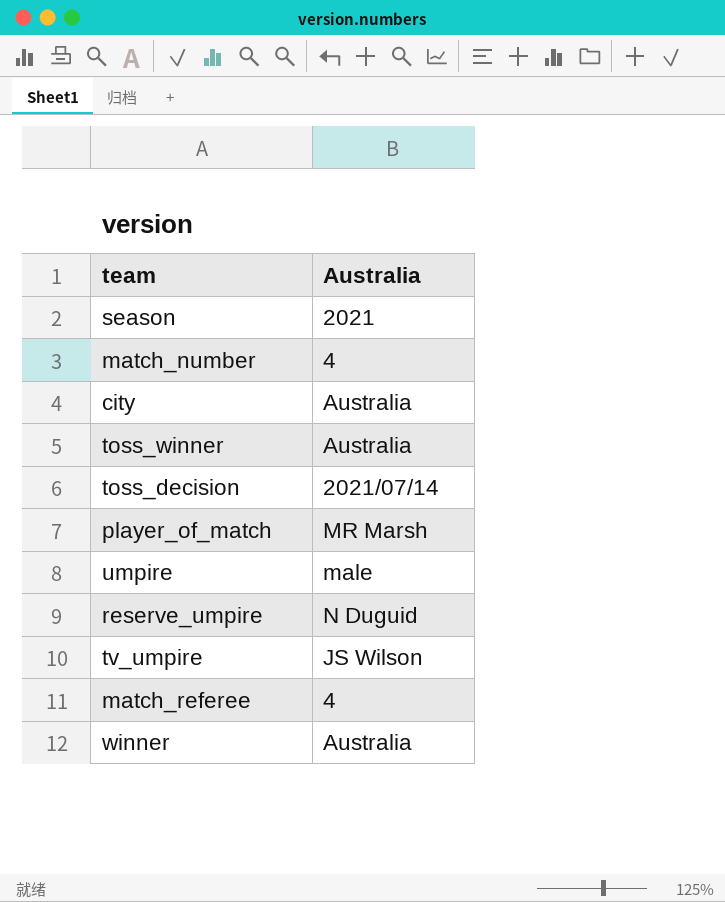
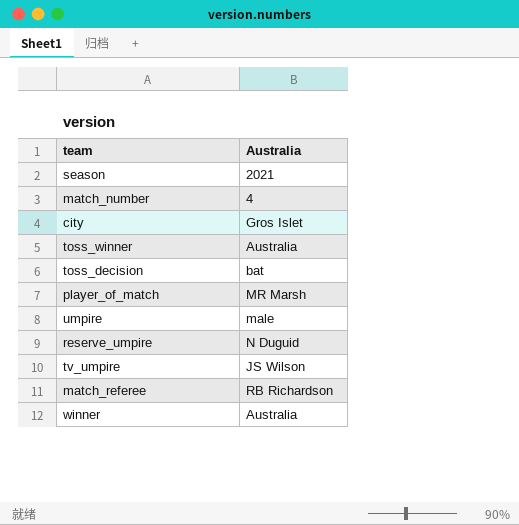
city | Australia: Australia -> Gros Islet
toss_decision | Australia: 2021/07/14 -> bat
match_referee | Australia: 4 -> RB Richardson

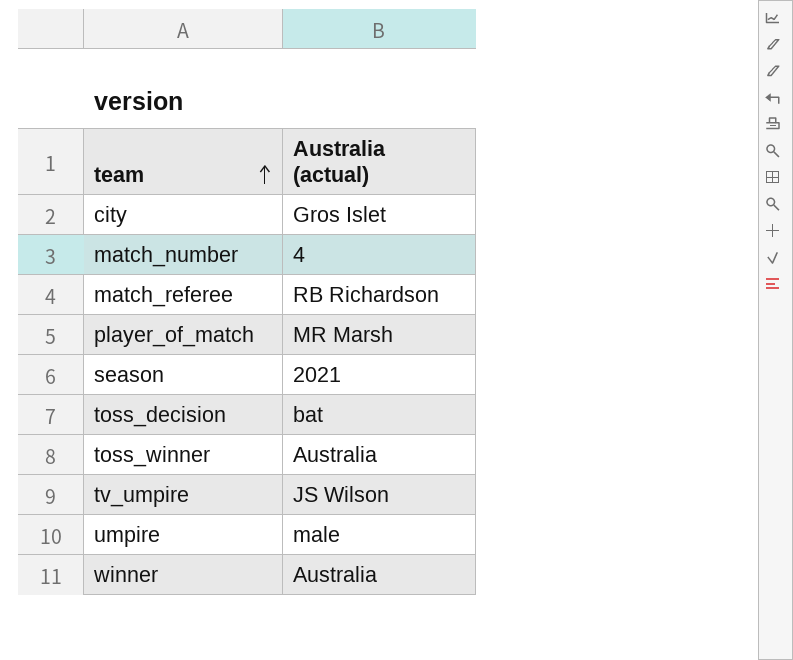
row order: none -> team ascending
column name: Australia -> Australia (actual)
row reserve_umpire: N Duguid -> none

